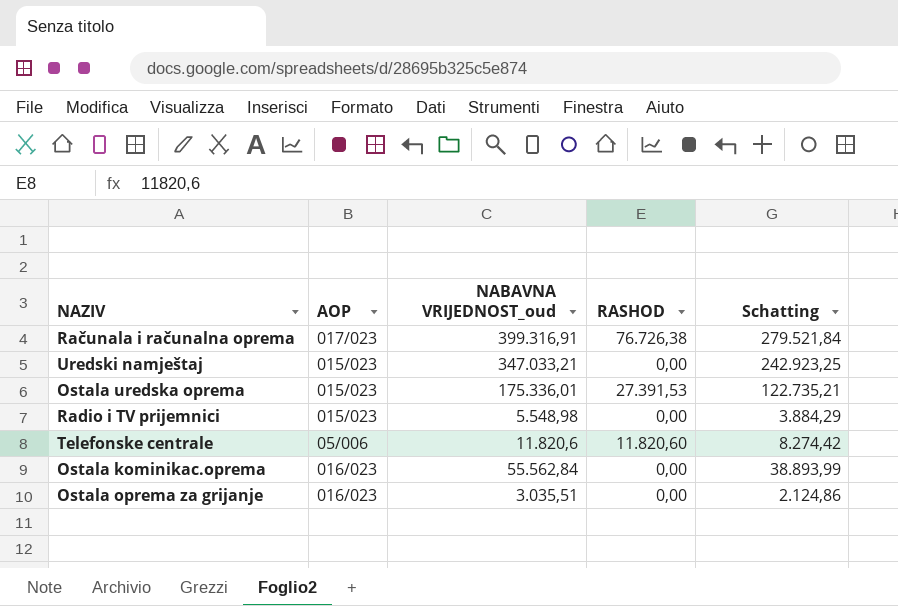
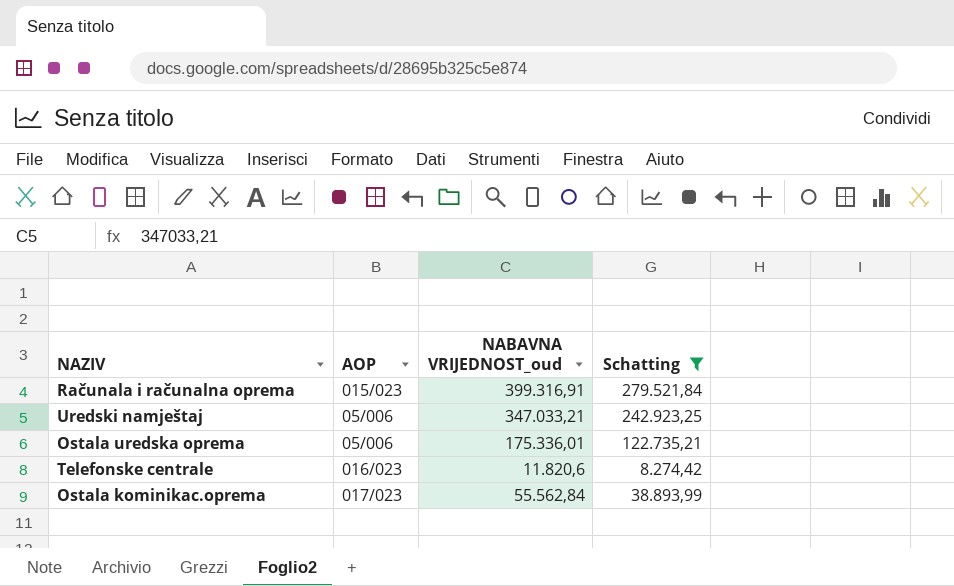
filter: none -> Schatting >= 8.274,42
column RASHOD | position: 4 -> none
Računala i računalna oprema | AOP: 017/023 -> 015/023
Uredski namještaj | AOP: 015/023 -> 05/006
Ostala uredska oprema | AOP: 015/023 -> 05/006
Telefonske centrale | AOP: 05/006 -> 016/023
Ostala kominikac.oprema | AOP: 016/023 -> 017/023

